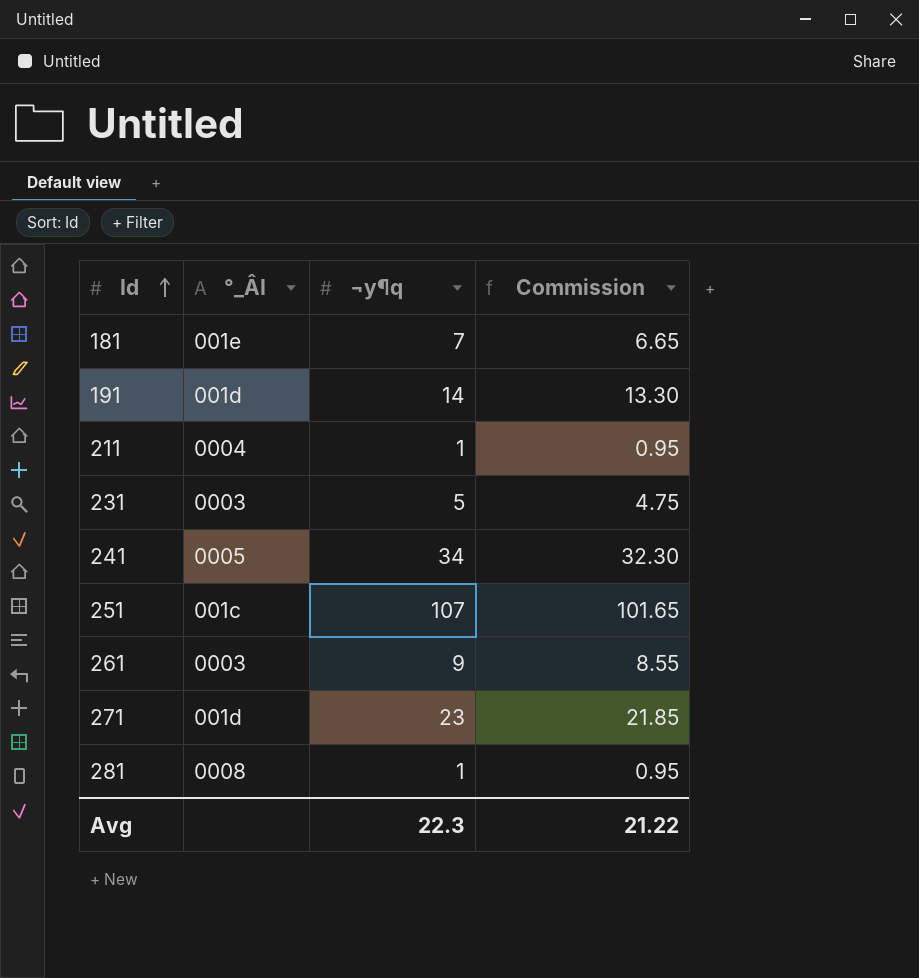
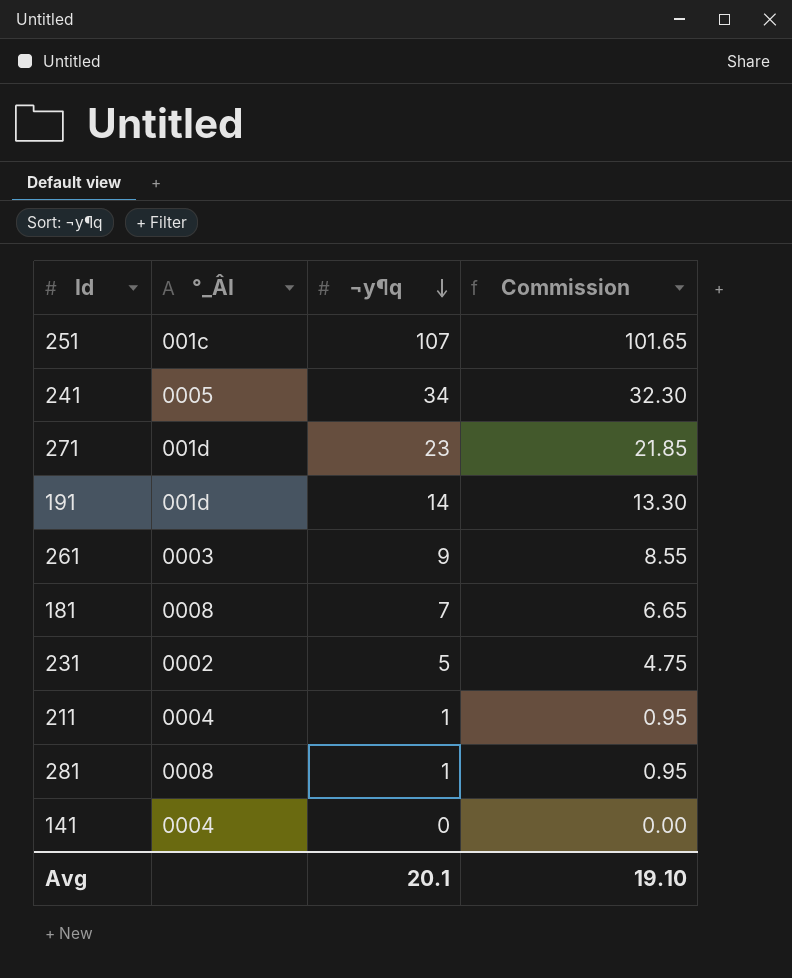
row order: Id ascending -> ¬y¶q descending
181 | °_ÂI: 001e -> 0008
231 | °_ÂI: 0003 -> 0002
row 141: none -> 0004 | 0 | 0.00
Avg | ¬y¶q: 22.3 -> 20.1
Avg | Commission: 21.22 -> 19.10

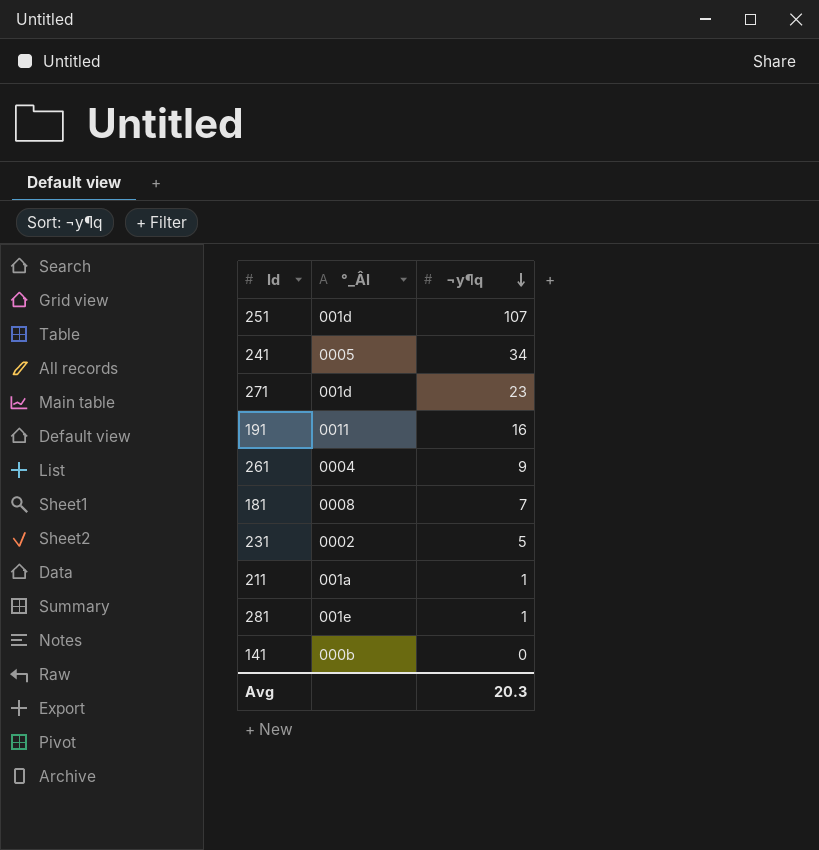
column Commission | formula: [¬y¶q] * 0.95 -> none
251 | °_ÂI: 001c -> 001d
191 | °_ÂI: 001d -> 0011
191 | ¬y¶q: 14 -> 16
261 | °_ÂI: 0003 -> 0004
211 | °_ÂI: 0004 -> 001a
281 | °_ÂI: 0008 -> 001e
141 | °_ÂI: 0004 -> 000b
Avg | ¬y¶q: 20.1 -> 20.3

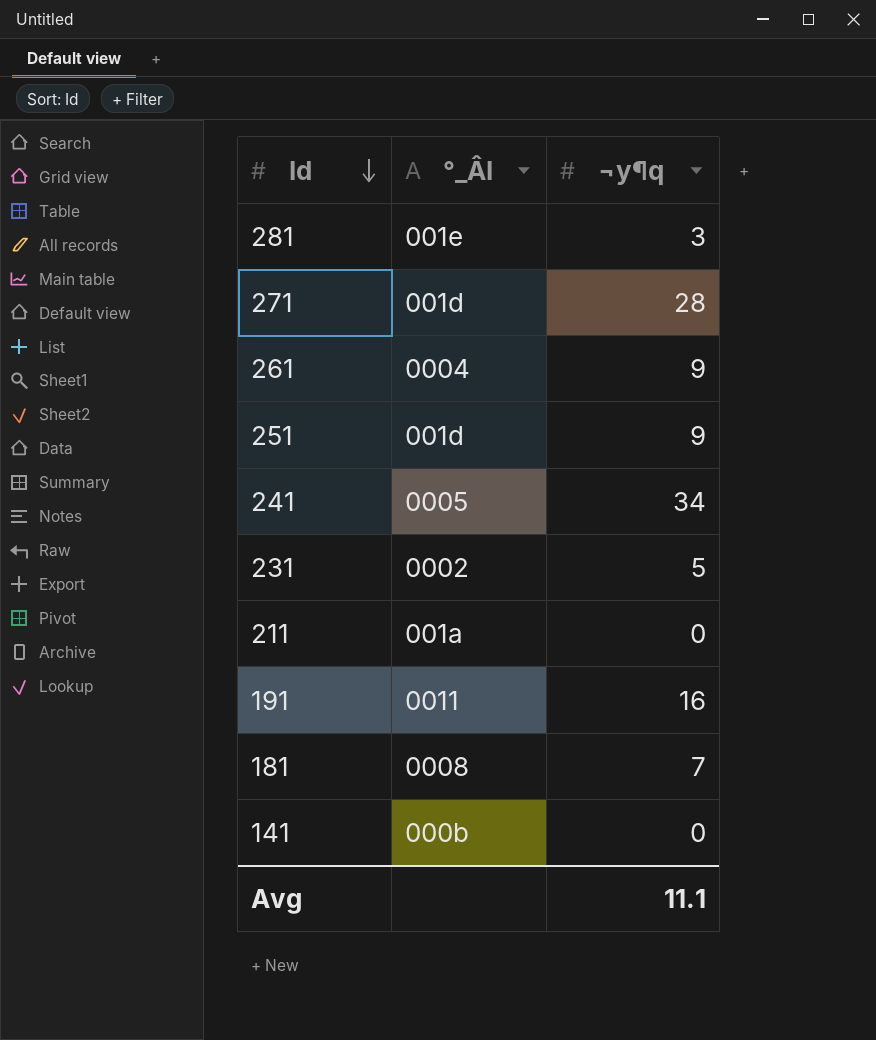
row order: ¬y¶q descending -> Id descending
281 | ¬y¶q: 1 -> 3
271 | ¬y¶q: 23 -> 28
251 | ¬y¶q: 107 -> 9
211 | ¬y¶q: 1 -> 0
Avg | ¬y¶q: 20.3 -> 11.1

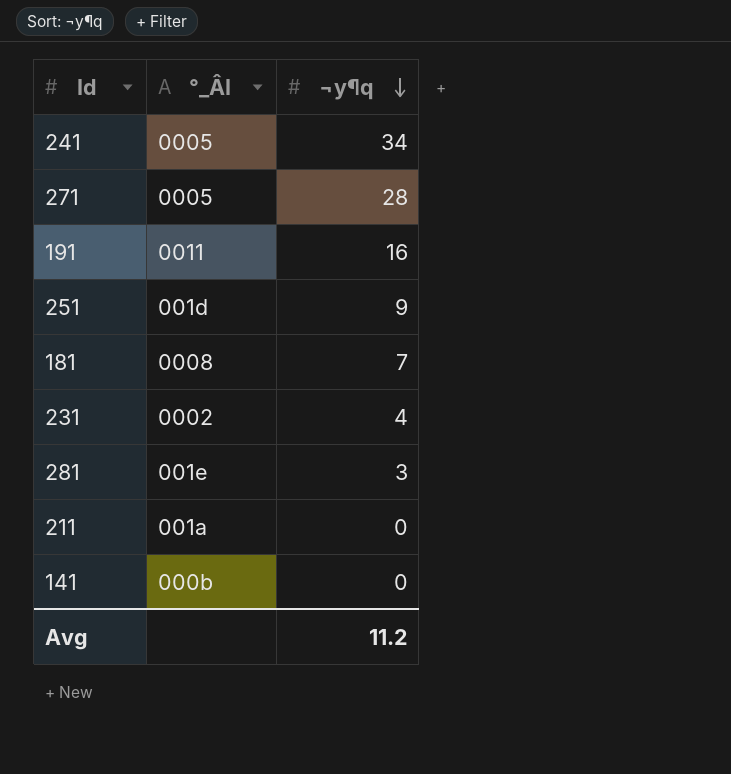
row order: Id descending -> ¬y¶q descending
row 261: 0004 | 9 -> none
271 | °_ÂI: 001d -> 0005
231 | ¬y¶q: 5 -> 4
Avg | ¬y¶q: 11.1 -> 11.2

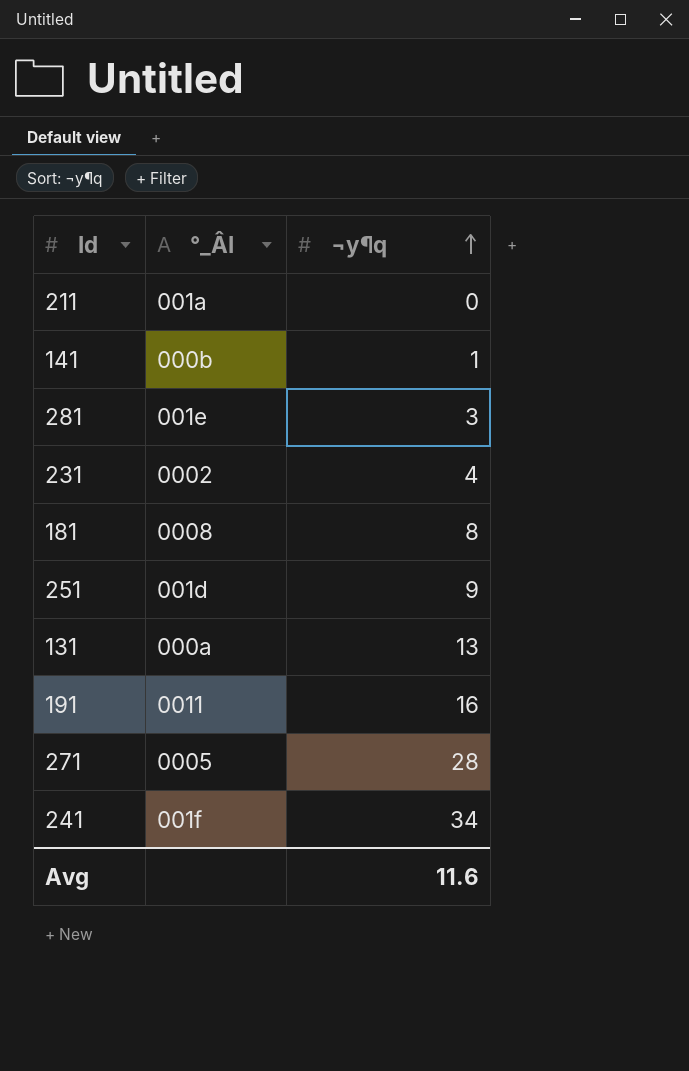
row order: ¬y¶q descending -> ¬y¶q ascending
141 | ¬y¶q: 0 -> 1
181 | ¬y¶q: 7 -> 8
row 131: none -> 000a | 13
241 | °_ÂI: 0005 -> 001f
Avg | ¬y¶q: 11.2 -> 11.6

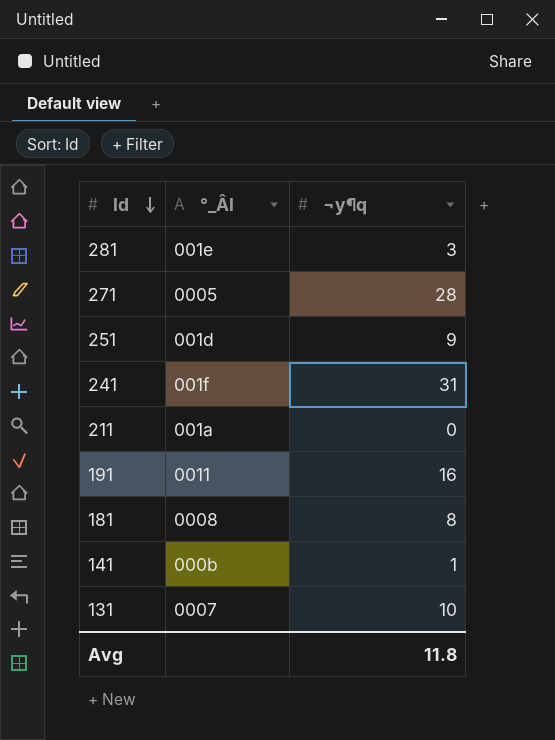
row order: ¬y¶q ascending -> Id descending
row 231: 0002 | 4 -> none
241 | ¬y¶q: 34 -> 31
131 | °_ÂI: 000a -> 0007
131 | ¬y¶q: 13 -> 10
Avg | ¬y¶q: 11.6 -> 11.8

